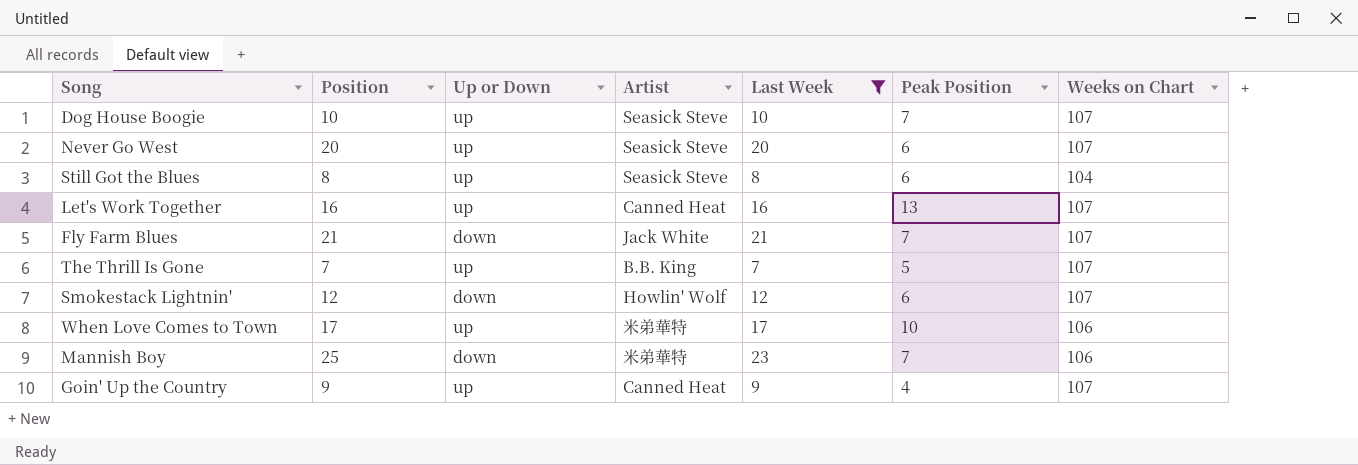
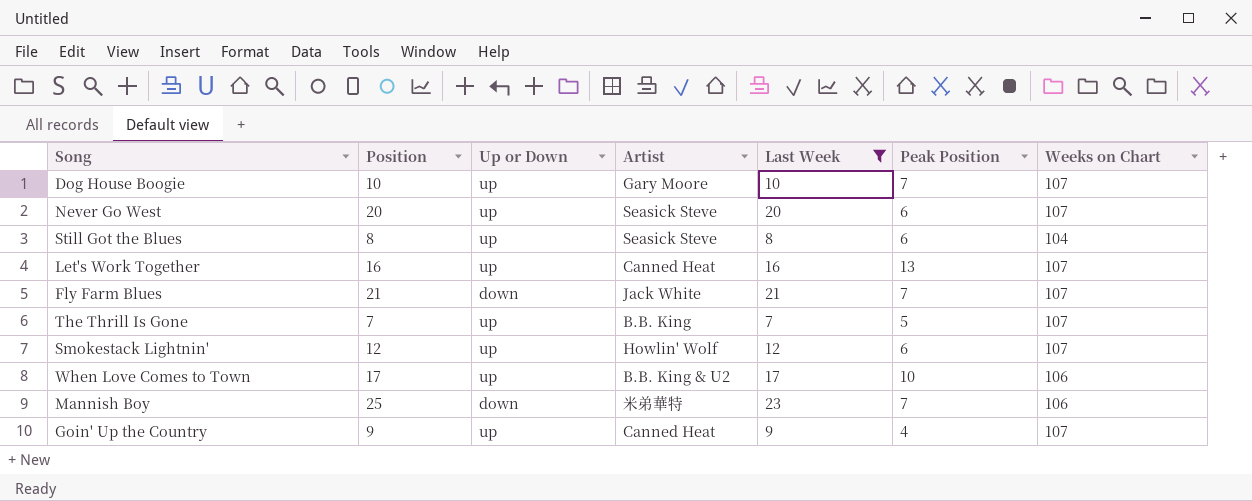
Dog House Boogie | Artist: Seasick Steve -> Gary Moore
Smokestack Lightnin' | Up or Down: down -> up
When Love Comes to Town | Artist: 米弟華特 -> B.B. King & U2

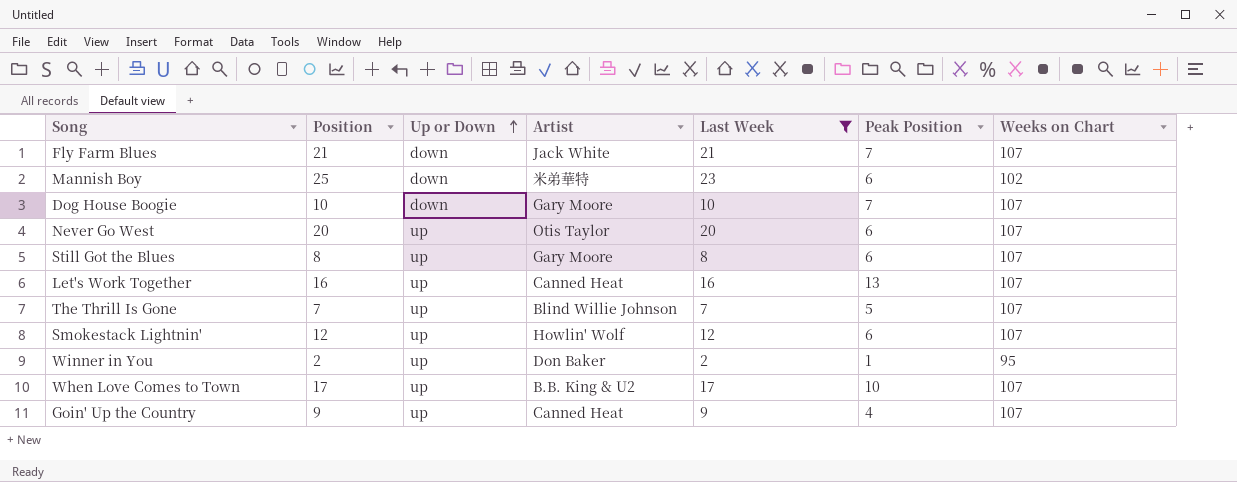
row order: none -> Up or Down ascending
Mannish Boy | Peak Position: 7 -> 6
Mannish Boy | Weeks on Chart: 106 -> 102
Dog House Boogie | Up or Down: up -> down
Never Go West | Artist: Seasick Steve -> Otis Taylor
Still Got the Blues | Artist: Seasick Steve -> Gary Moore
Still Got the Blues | Weeks on Chart: 104 -> 107
The Thrill Is Gone | Artist: B.B. King -> Blind Willie Johnson
row Winner in You: none -> 2 | up | Don Baker | 2 | 1 | 95
When Love Comes to Town | Weeks on Chart: 106 -> 107

